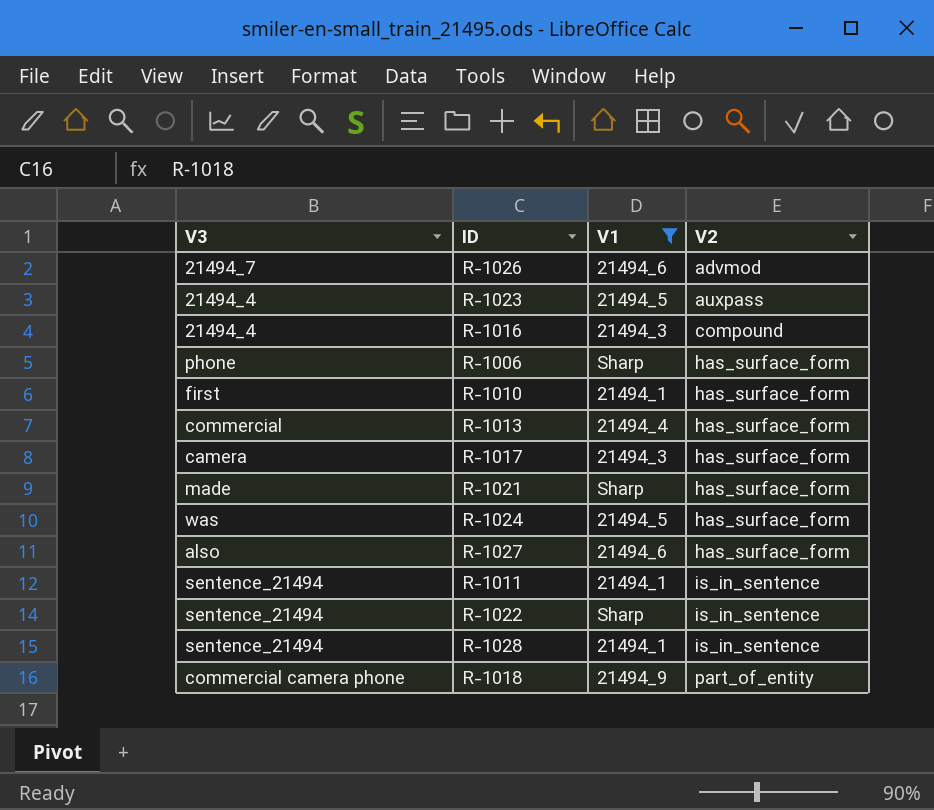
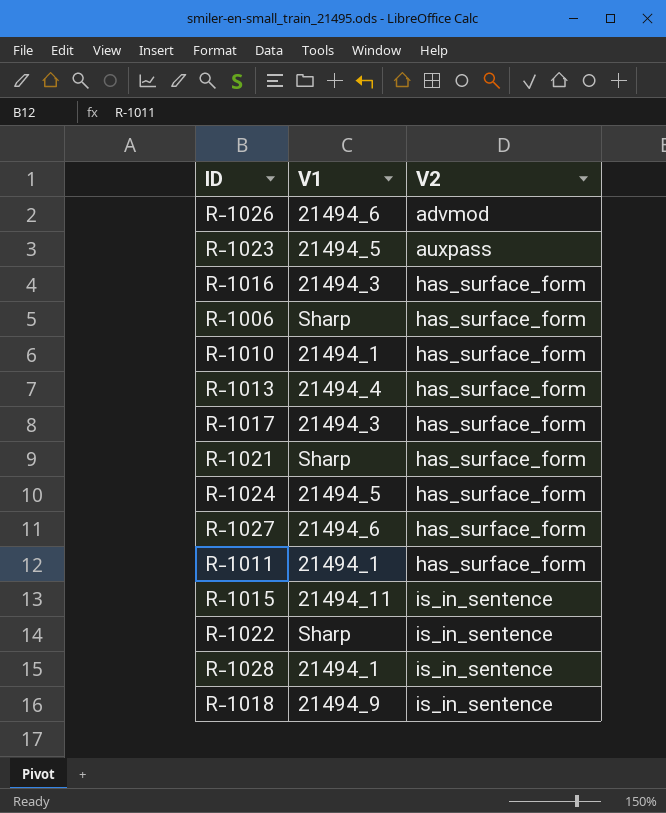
filter: V1 != 21494_11 -> none
column V3 | position: 1 -> none
R-1016 | V2: compound -> has_surface_form
R-1011 | V2: is_in_sentence -> has_surface_form
R-1018 | V2: part_of_entity -> is_in_sentence

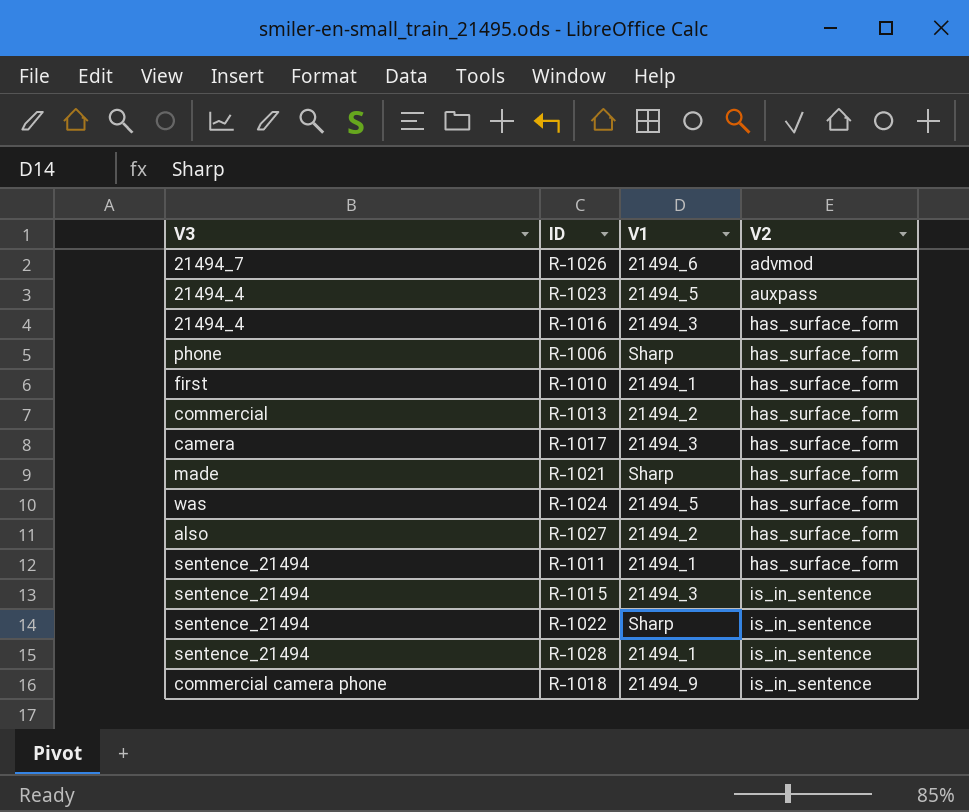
column V3 | position: none -> 1
R-1013 | V1: 21494_4 -> 21494_2
R-1027 | V1: 21494_6 -> 21494_2
R-1015 | V1: 21494_11 -> 21494_3

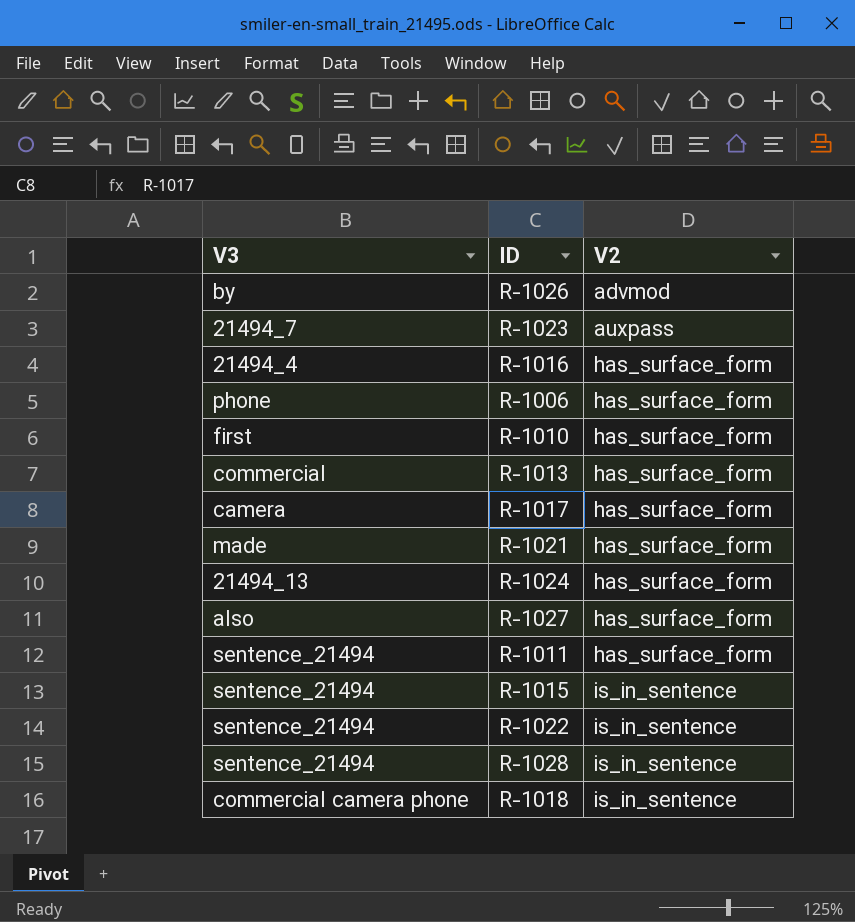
column V1 | position: 3 -> none
R-1026 | V3: 21494_7 -> by
R-1023 | V3: 21494_4 -> 21494_7
R-1024 | V3: was -> 21494_13

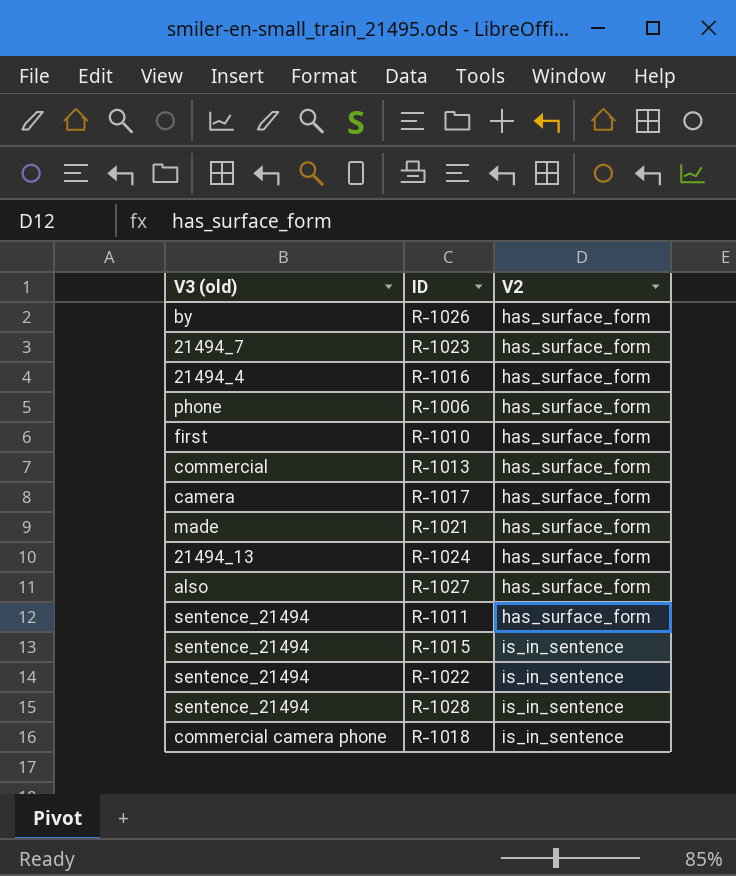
column name: V3 -> V3 (old)
R-1026 | V2: advmod -> has_surface_form
R-1023 | V2: auxpass -> has_surface_form

